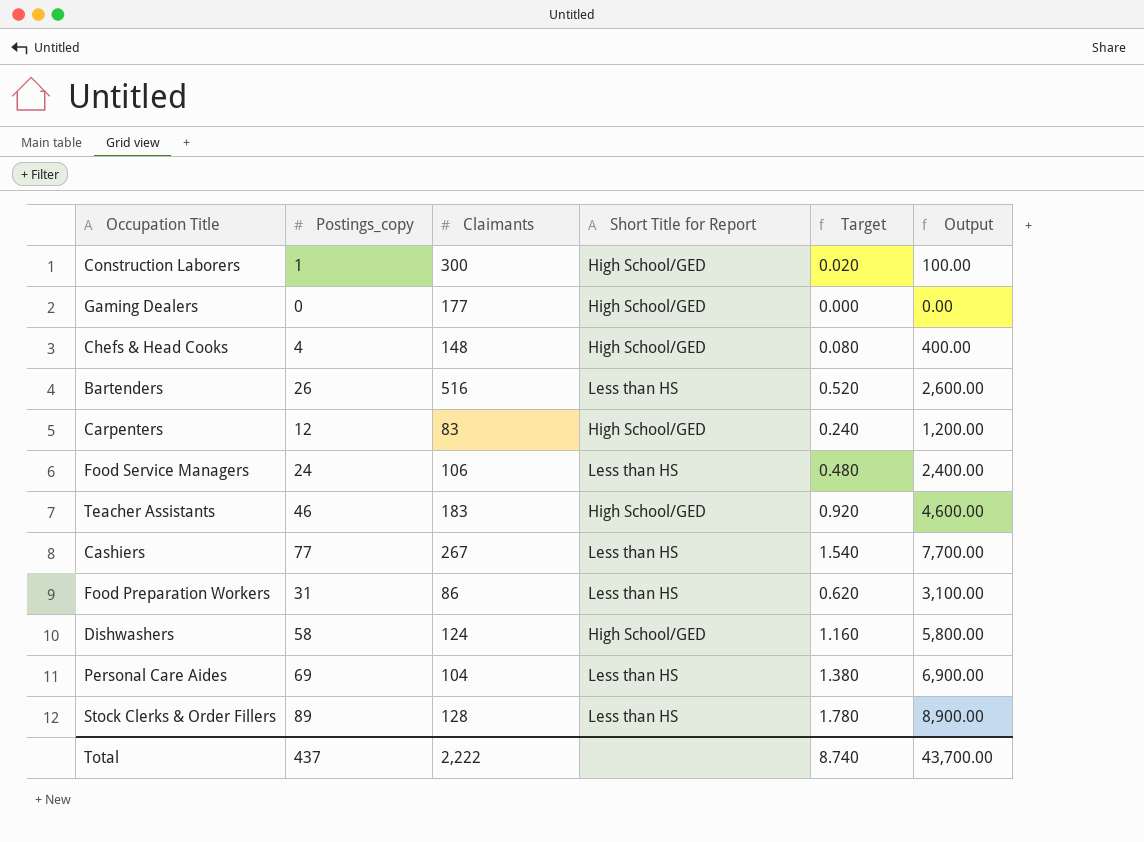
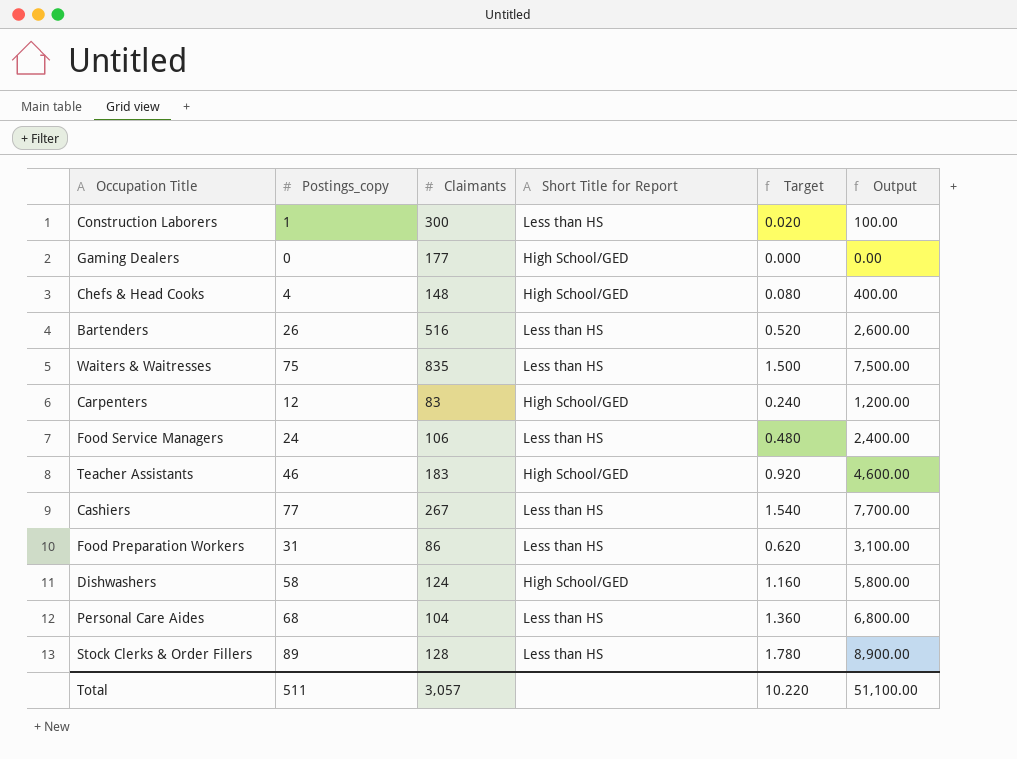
Construction Laborers | Short Title for Report: High School/GED -> Less than HS
row Waiters & Waitresses: none -> 75 | 835 | Less than HS | 1.500 | 7,500.00
Personal Care Aides | Postings_copy: 69 -> 68
Personal Care Aides | Target: 1.380 -> 1.360
Personal Care Aides | Output: 6,900.00 -> 6,800.00
Total | Postings_copy: 437 -> 511
Total | Claimants: 2,222 -> 3,057
Total | Target: 8.740 -> 10.220
Total | Output: 43,700.00 -> 51,100.00

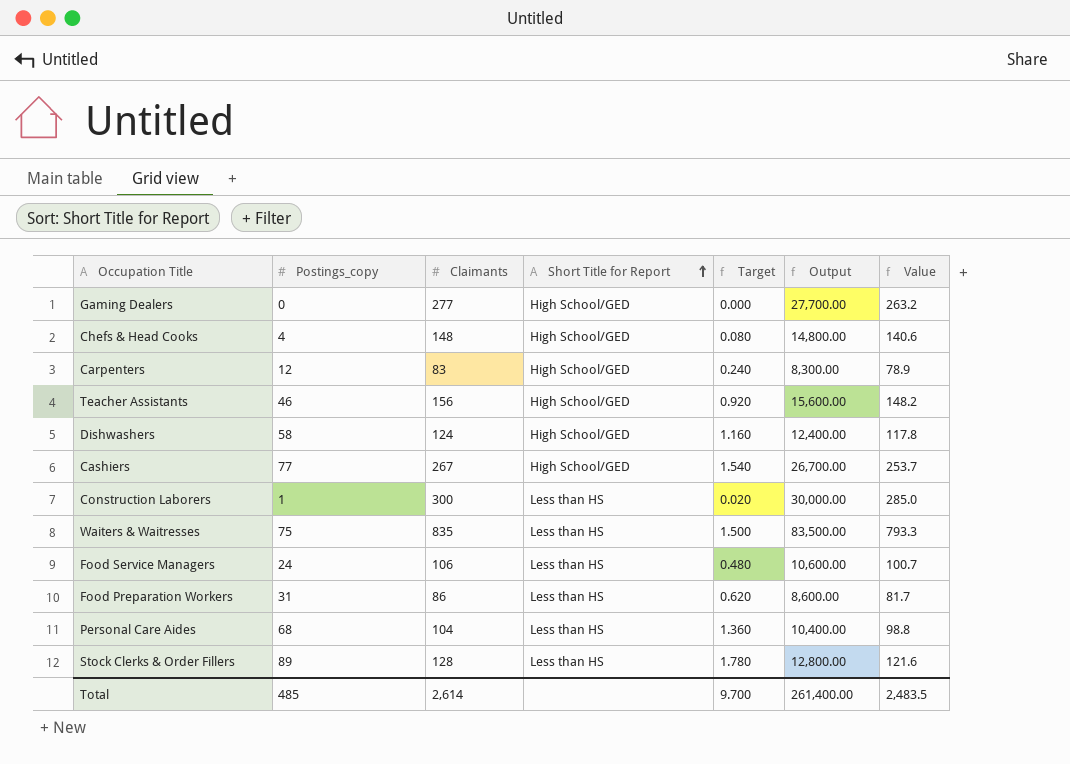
row order: none -> Short Title for Report ascending
column Output | formula: [Postings_copy] * 100 -> [Claimants] * 100
column Value | formula: none -> [Claimants] * 0.95
row Bartenders: 26 | 516 | Less than HS | 0.520 | 2,600.00 -> none
Gaming Dealers | Claimants: 177 -> 277
Teacher Assistants | Claimants: 183 -> 156
Cashiers | Short Title for Report: Less than HS -> High School/GED
Total | Postings_copy: 511 -> 485
Total | Claimants: 3,057 -> 2,614
Total | Target: 10.220 -> 9.700
Total | Output: 51,100.00 -> 261,400.00

